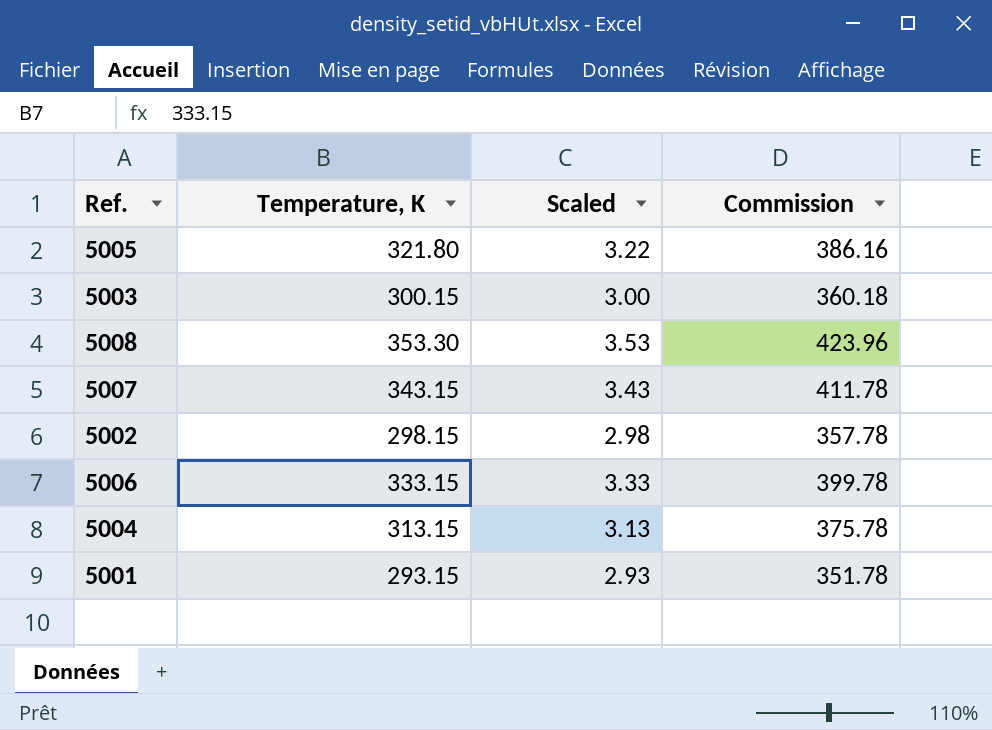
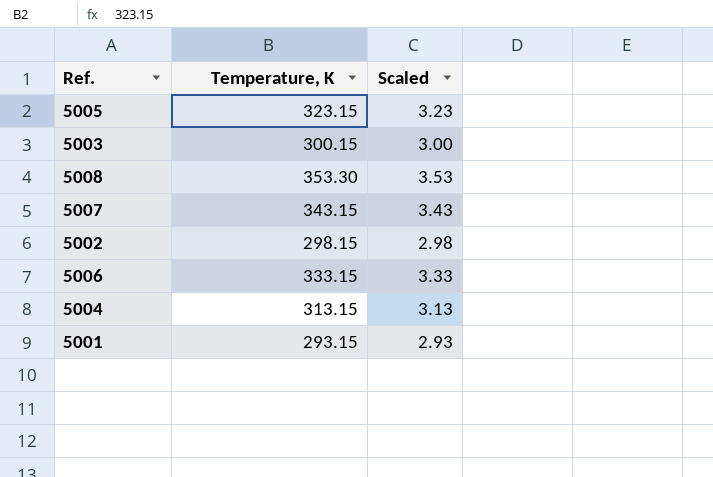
column Commission | formula: [Temperature, K] * 1.2 -> none
5005 | Temperature, K: 321.80 -> 323.15
5005 | Scaled: 3.22 -> 3.23

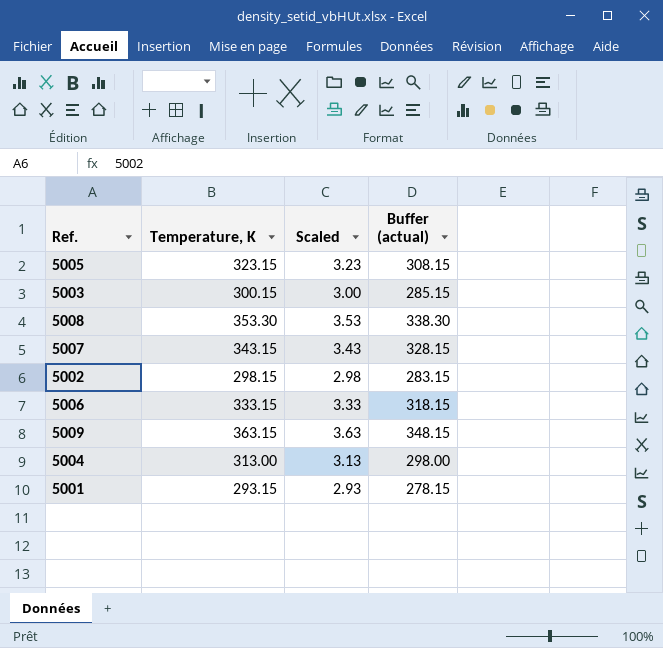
column Buffer (actual) | formula: none -> [Temperature, K] - 15
row 5009: none -> 363.15 | 3.63 | 348.15
5004 | Temperature, K: 313.15 -> 313.00

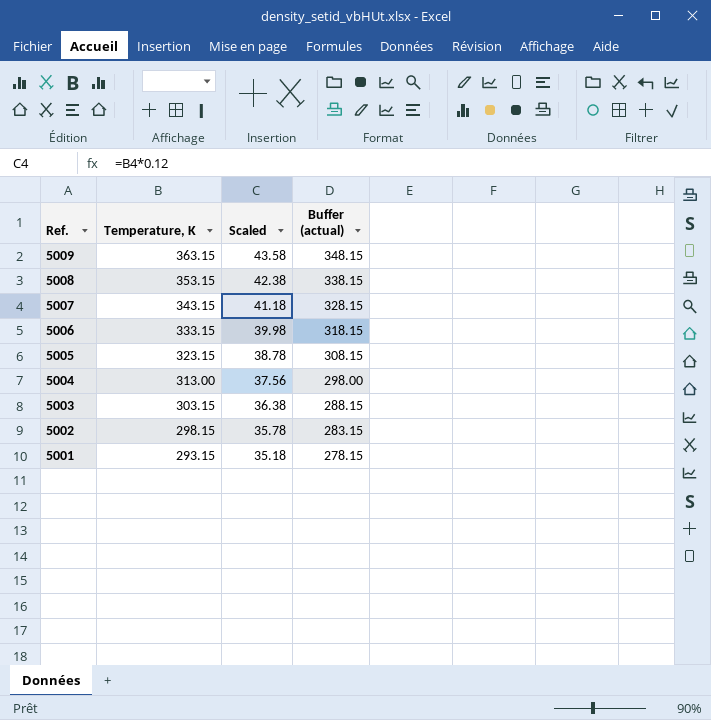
row order: none -> Ref. descending
column Scaled | formula: [Temperature, K] * 0.01 -> [Temperature, K] * 0.12
5008 | Temperature, K: 353.30 -> 353.15
5008 | Buffer (actual): 338.30 -> 338.15
5003 | Temperature, K: 300.15 -> 303.15
5003 | Buffer (actual): 285.15 -> 288.15

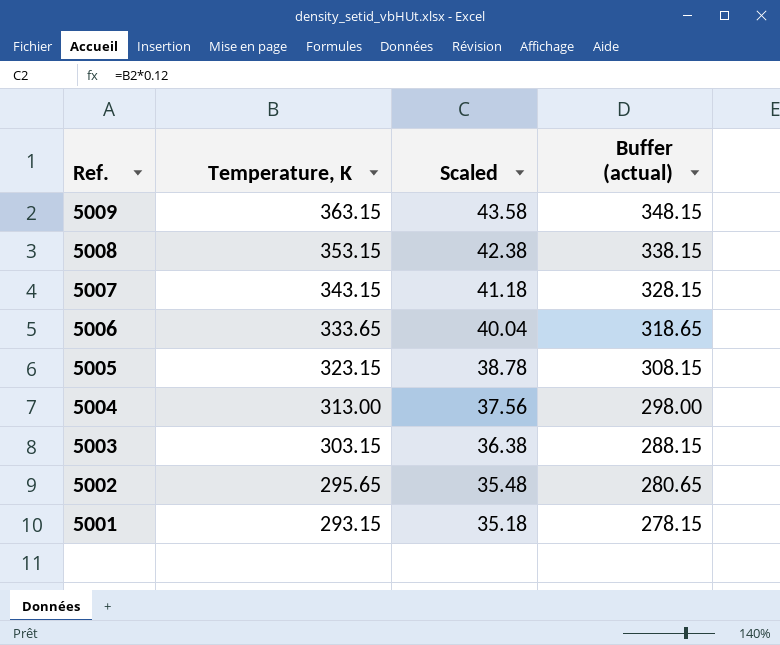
5006 | Temperature, K: 333.15 -> 333.65
5006 | Scaled: 39.98 -> 40.04
5006 | Buffer (actual): 318.15 -> 318.65
5002 | Temperature, K: 298.15 -> 295.65
5002 | Scaled: 35.78 -> 35.48
5002 | Buffer (actual): 283.15 -> 280.65

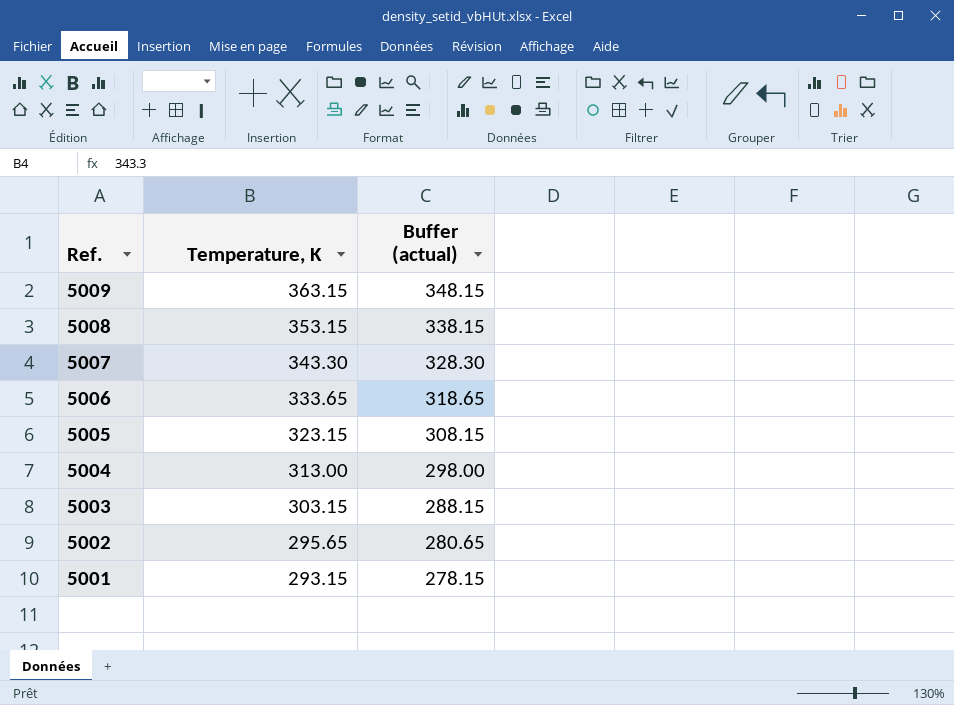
column Scaled | formula: [Temperature, K] * 0.12 -> none
5007 | Temperature, K: 343.15 -> 343.30
5007 | Buffer (actual): 328.15 -> 328.30

